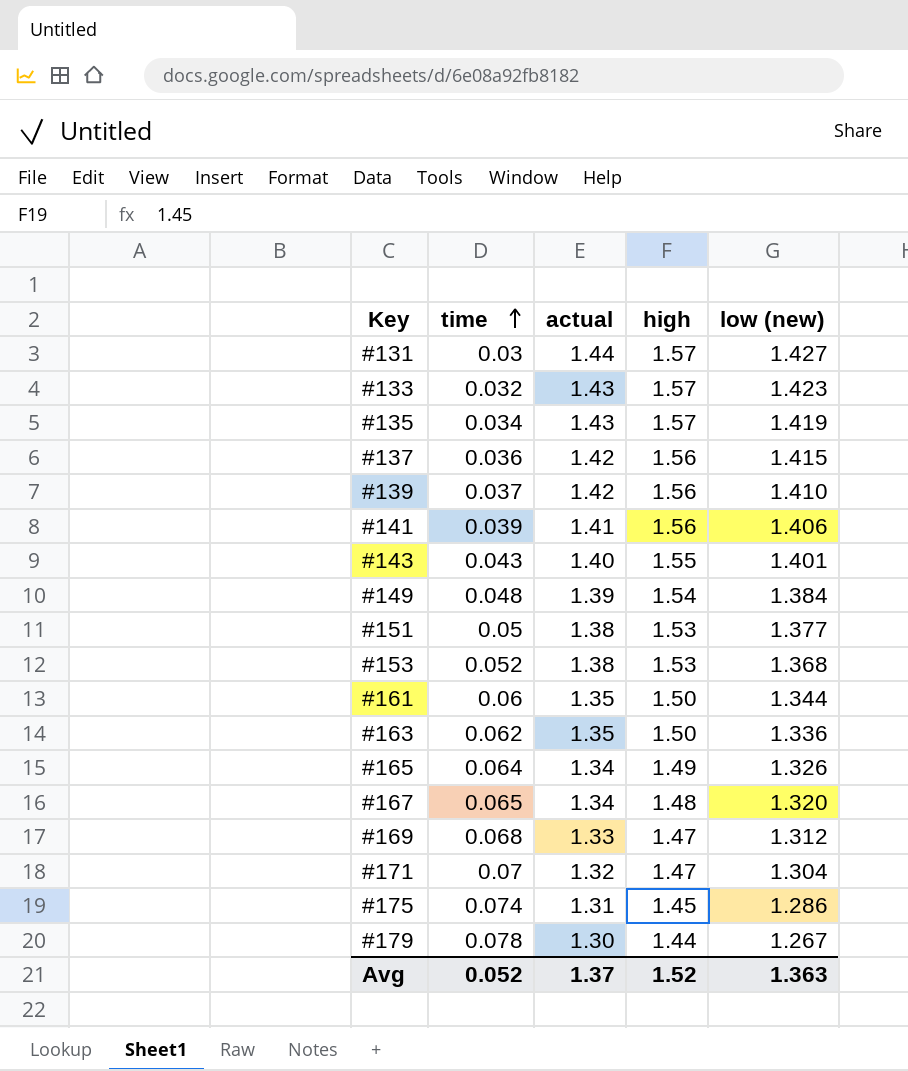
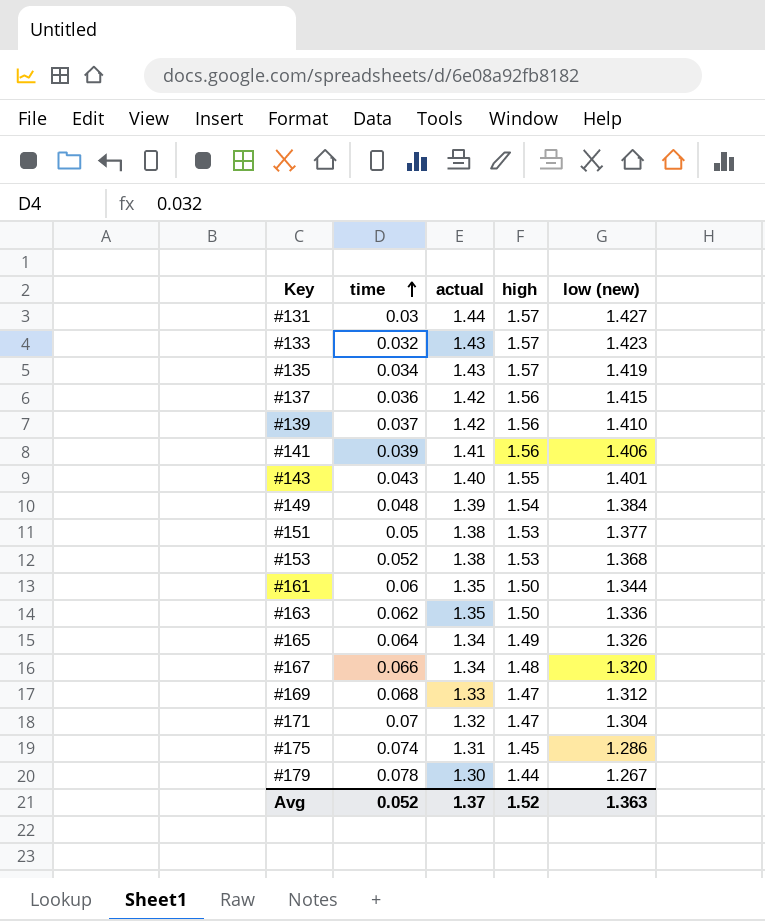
#167 | time: 0.065 -> 0.066

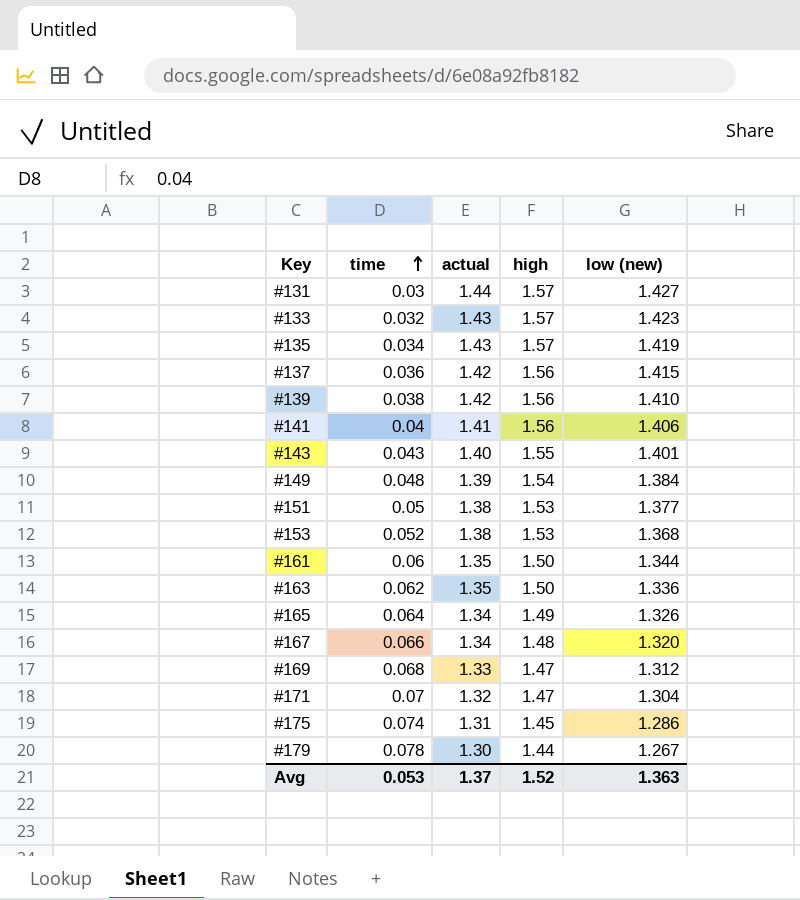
#139 | time: 0.037 -> 0.038
#141 | time: 0.039 -> 0.04
Avg | time: 0.052 -> 0.053

